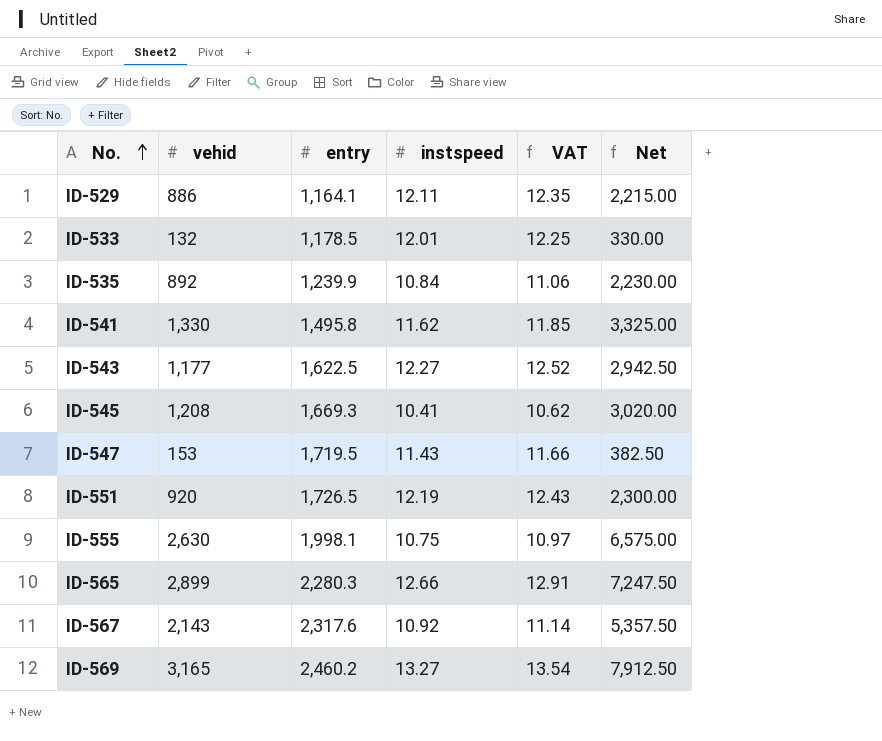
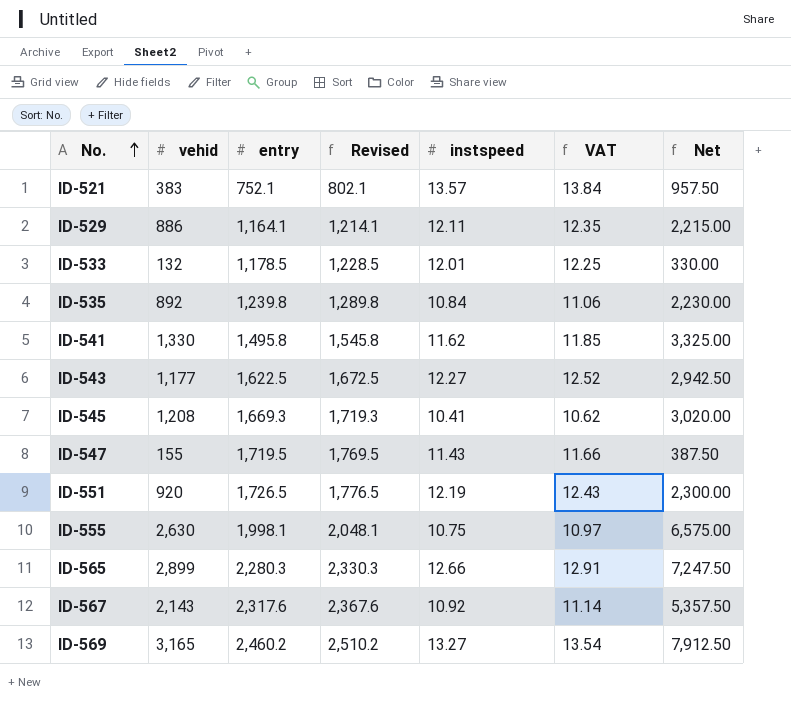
column Revised | formula: none -> [entry] + 50
row ID-521: none -> 383 | 752.1 | 802.1 | 13.57 | 13.84 | 957.50
ID-535 | entry: 1,239.9 -> 1,239.8
ID-547 | vehid: 153 -> 155
ID-547 | Net: 382.50 -> 387.50

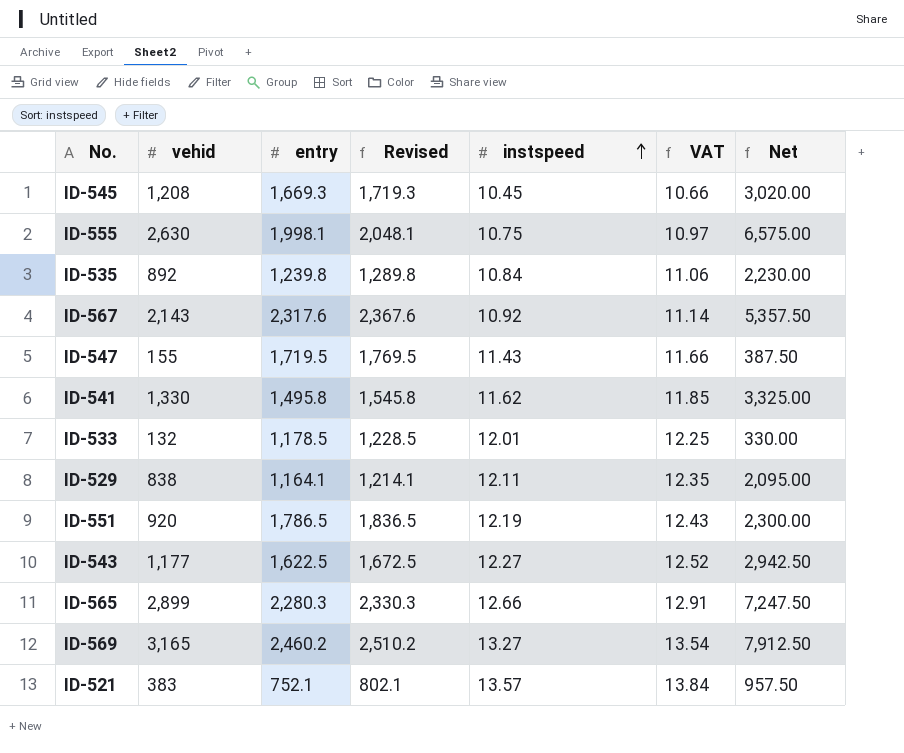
row order: No. ascending -> instspeed ascending
ID-545 | instspeed: 10.41 -> 10.45
ID-545 | VAT: 10.62 -> 10.66
ID-529 | vehid: 886 -> 838
ID-529 | Net: 2,215.00 -> 2,095.00
ID-551 | entry: 1,726.5 -> 1,786.5
ID-551 | Revised: 1,776.5 -> 1,836.5

